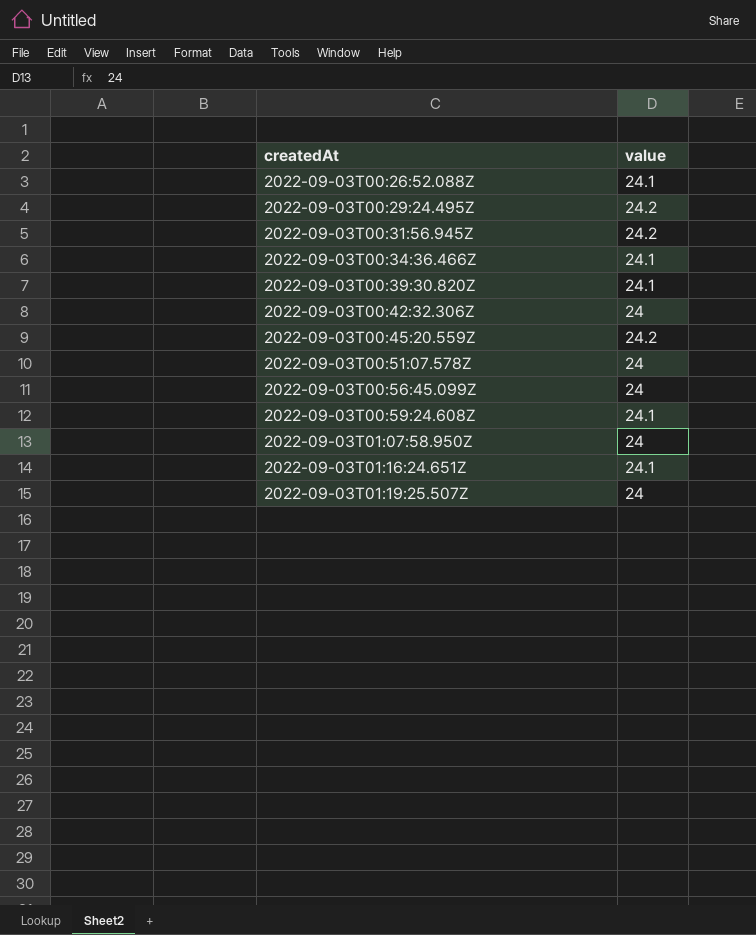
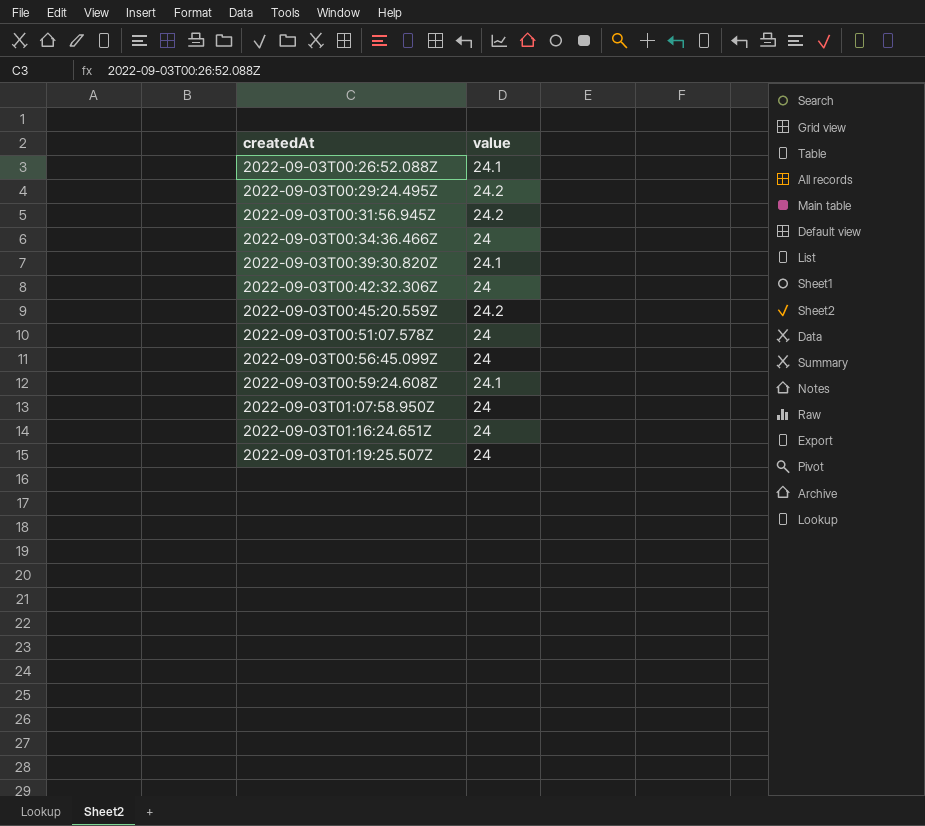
2022-09-03T00:34:36.466Z | value: 24.1 -> 24
2022-09-03T01:16:24.651Z | value: 24.1 -> 24

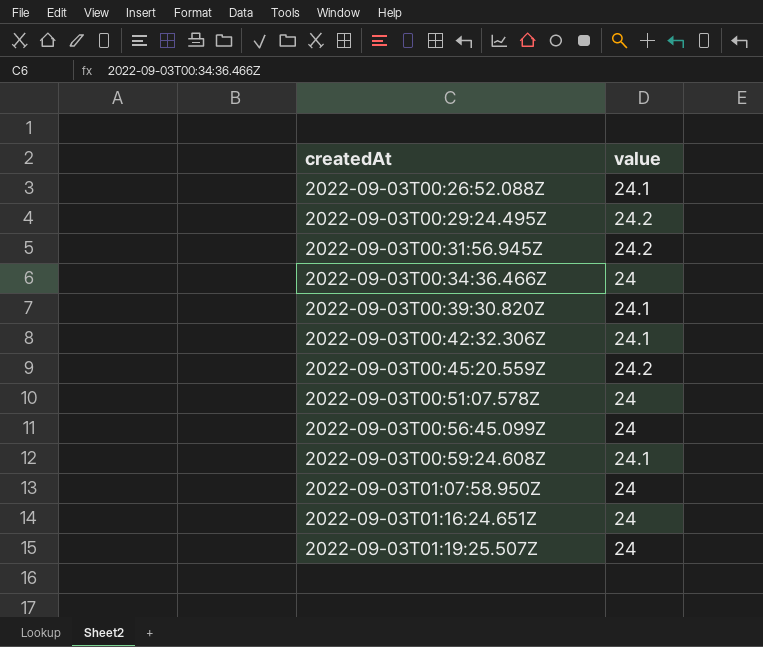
2022-09-03T00:42:32.306Z | value: 24 -> 24.1

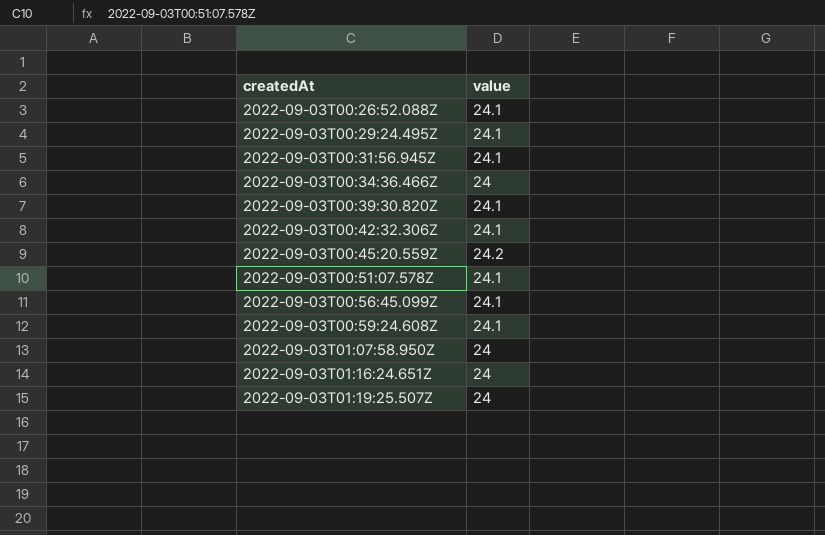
2022-09-03T00:29:24.495Z | value: 24.2 -> 24.1
2022-09-03T00:31:56.945Z | value: 24.2 -> 24.1
2022-09-03T00:51:07.578Z | value: 24 -> 24.1
2022-09-03T00:56:45.099Z | value: 24 -> 24.1

